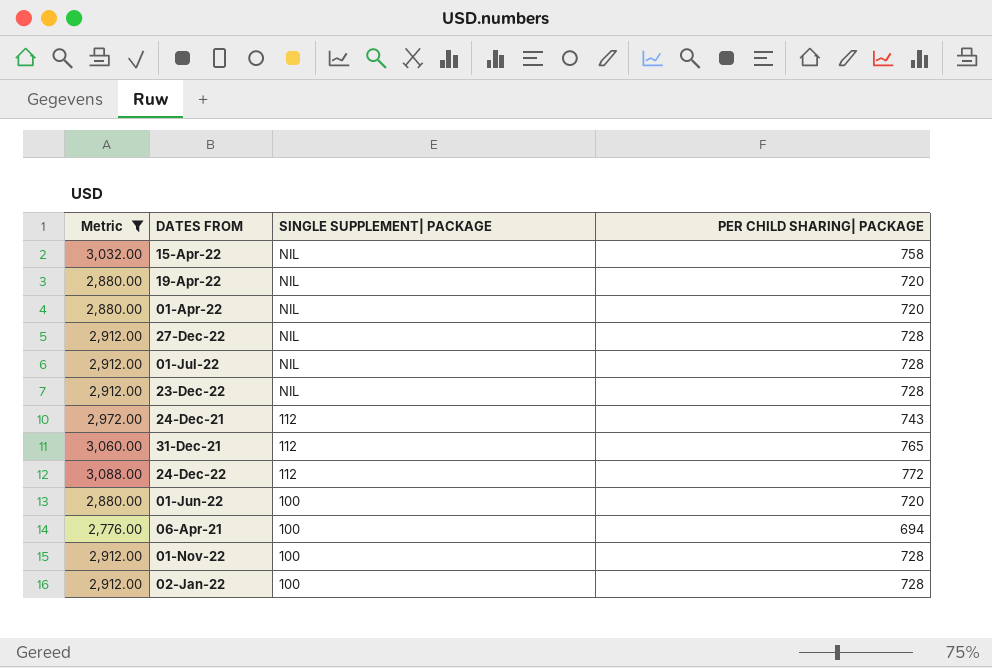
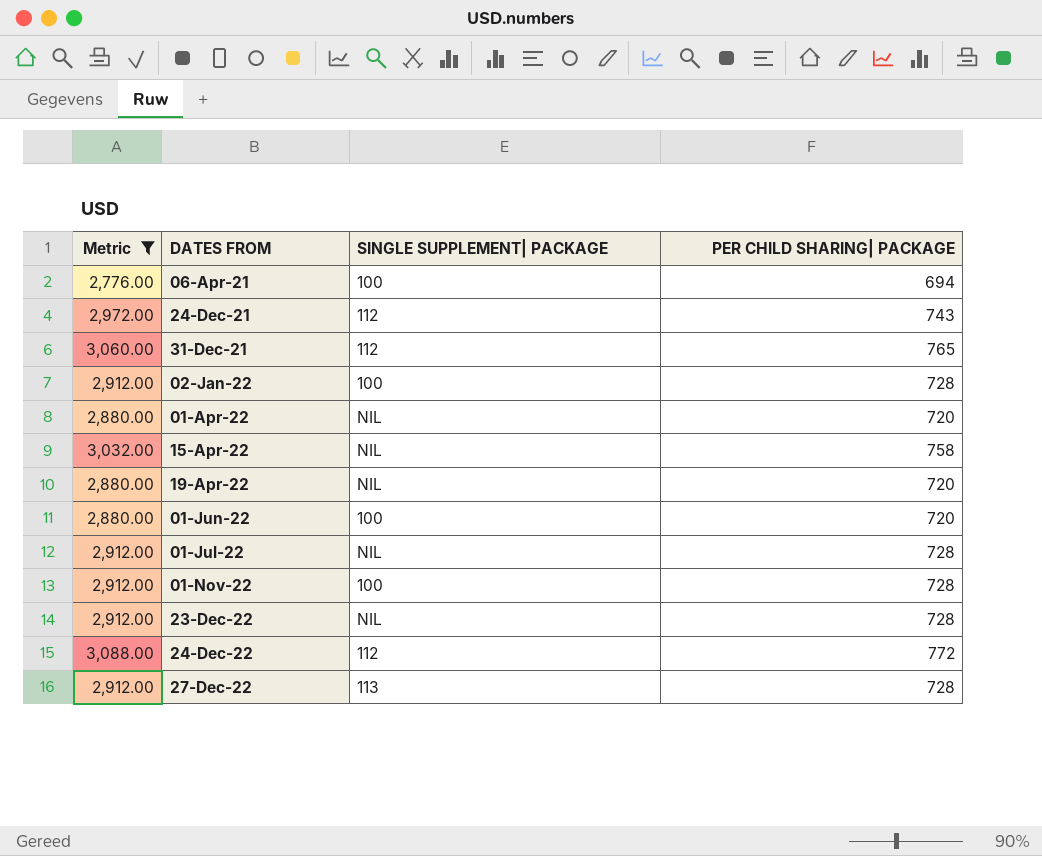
row order: SINGLE SUPPLEMENT| PACKAGE descending -> DATES FROM ascending
27-Dec-22 | SINGLE SUPPLEMENT| PACKAGE: NIL -> 113

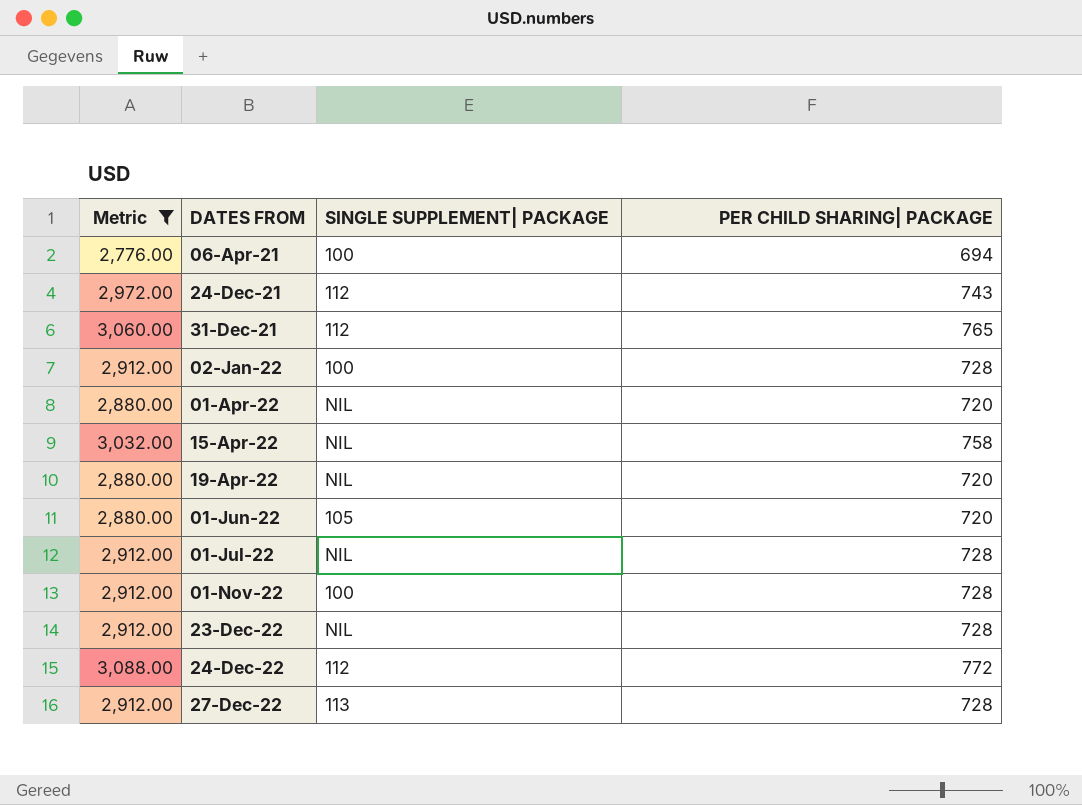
01-Jun-22 | SINGLE SUPPLEMENT| PACKAGE: 100 -> 105

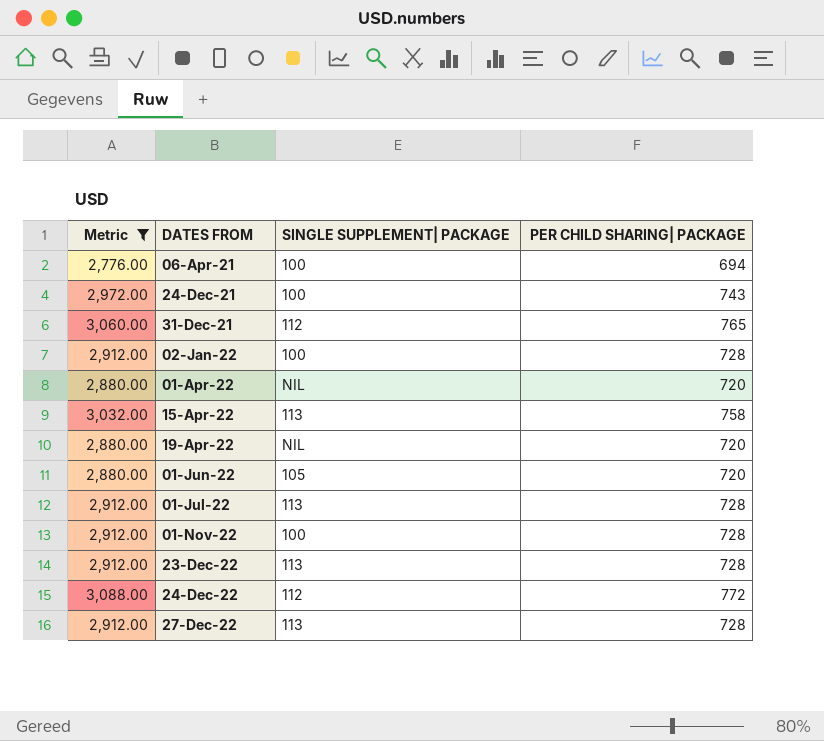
24-Dec-21 | SINGLE SUPPLEMENT| PACKAGE: 112 -> 100
15-Apr-22 | SINGLE SUPPLEMENT| PACKAGE: NIL -> 113
01-Jul-22 | SINGLE SUPPLEMENT| PACKAGE: NIL -> 113
23-Dec-22 | SINGLE SUPPLEMENT| PACKAGE: NIL -> 113

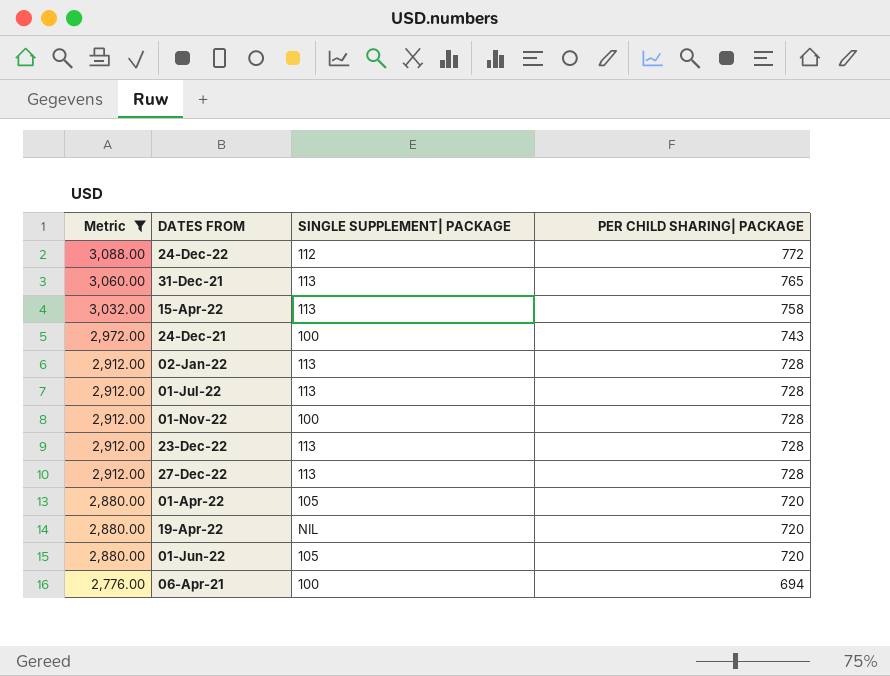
row order: DATES FROM ascending -> Metric descending
31-Dec-21 | SINGLE SUPPLEMENT| PACKAGE: 112 -> 113
02-Jan-22 | SINGLE SUPPLEMENT| PACKAGE: 100 -> 113
01-Apr-22 | SINGLE SUPPLEMENT| PACKAGE: NIL -> 105

